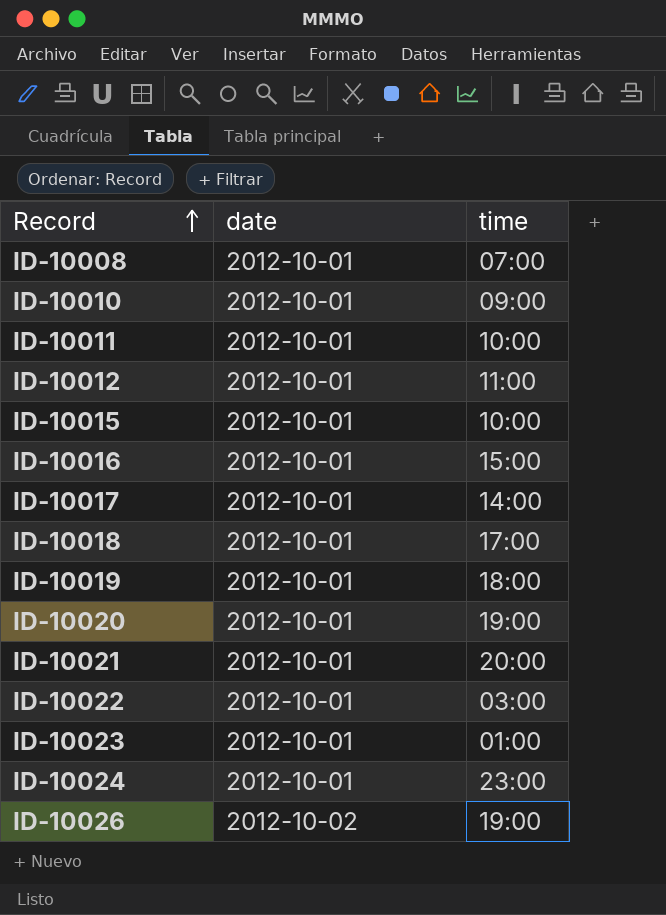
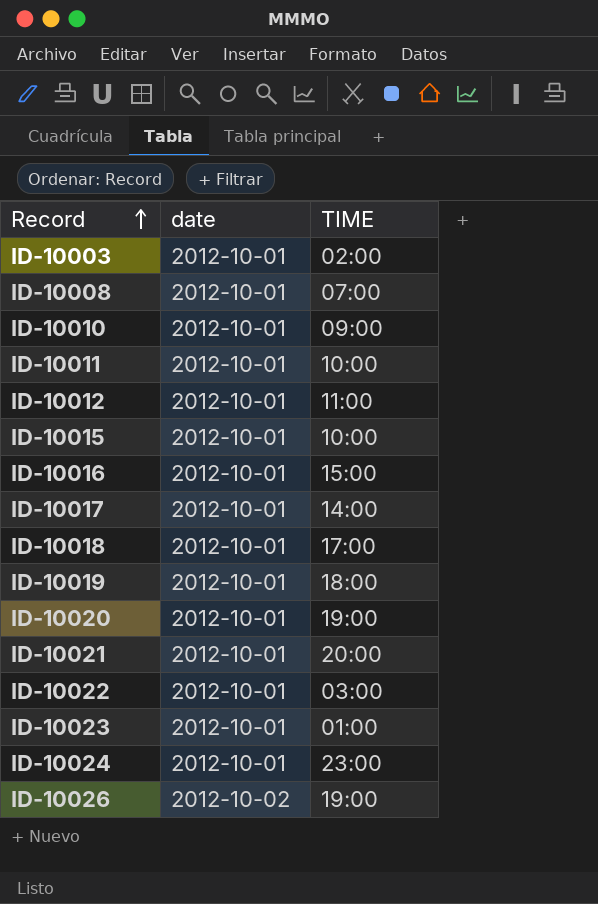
column name: time -> TIME
row ID-10003: none -> 2012-10-01 | 02:00

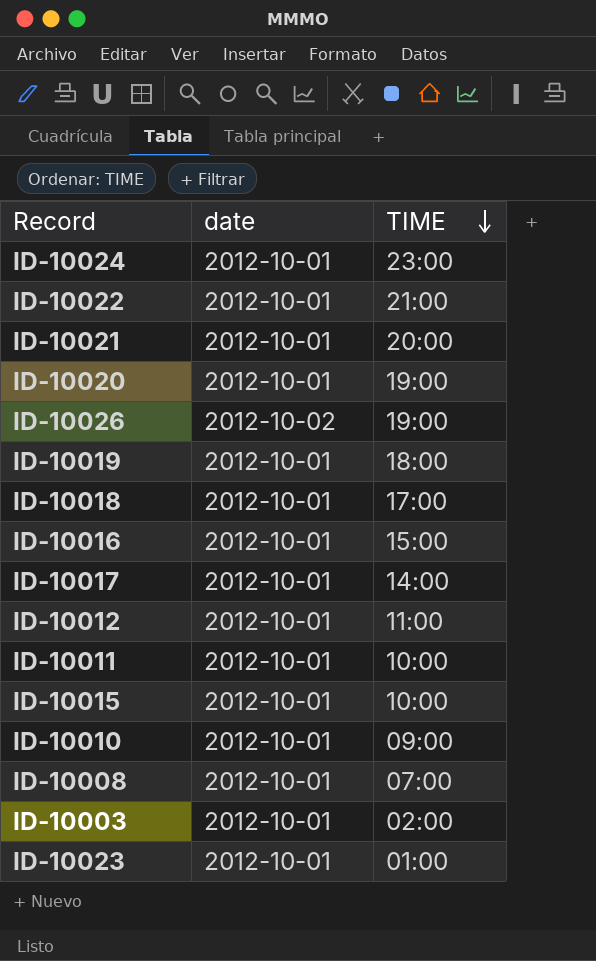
row order: Record ascending -> TIME descending
ID-10022 | TIME: 03:00 -> 21:00

